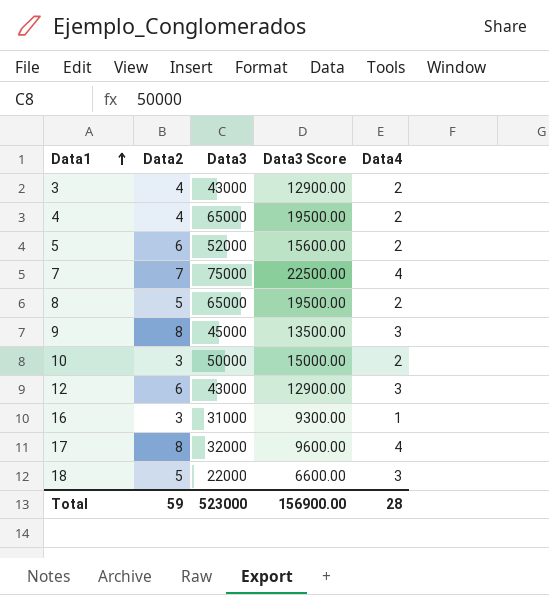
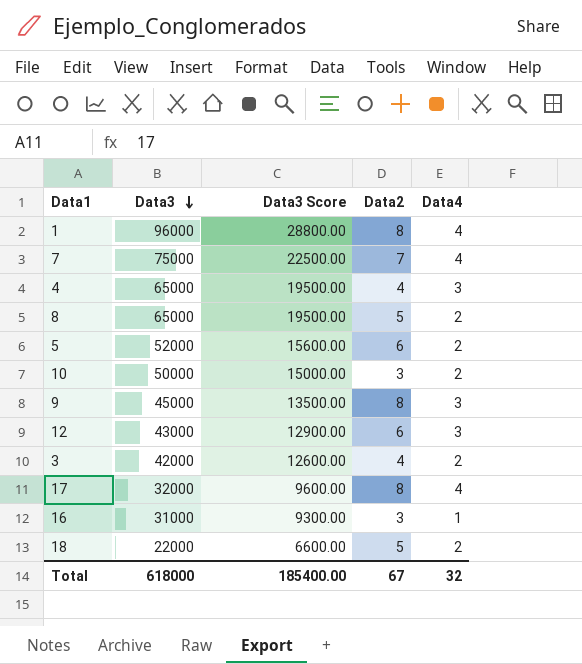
row order: Data1 ascending -> Data3 descending
column Data2 | position: 2 -> 4
row 1: none -> 96000 | 28800.00 | 8 | 4
4 | Data4: 2 -> 3
3 | Data3: 43000 -> 42000
3 | Data3 Score: 12900.00 -> 12600.00
18 | Data4: 3 -> 2
Total | Data3: 523000 -> 618000
Total | Data3 Score: 156900.00 -> 185400.00
Total | Data2: 59 -> 67
Total | Data4: 28 -> 32

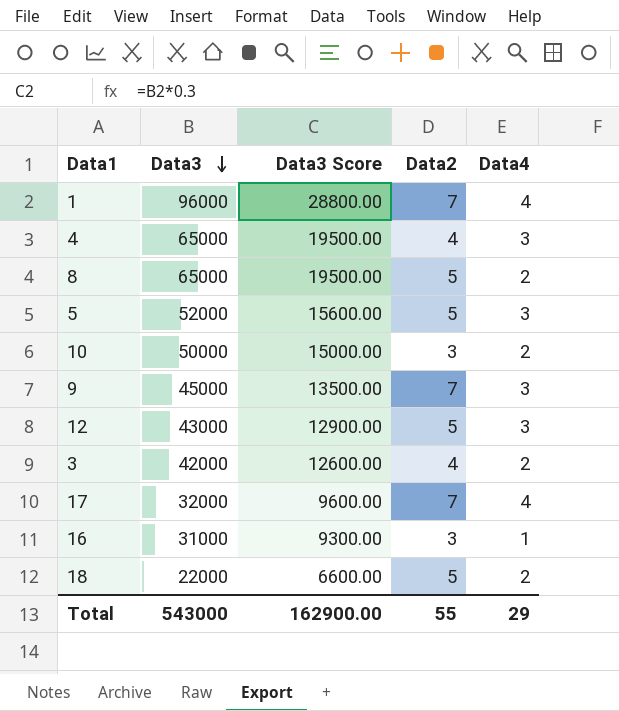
row 7: 75000 | 22500.00 | 7 | 4 -> none
1 | Data2: 8 -> 7
5 | Data2: 6 -> 5
5 | Data4: 2 -> 3
9 | Data2: 8 -> 7
12 | Data2: 6 -> 5
17 | Data2: 8 -> 7
Total | Data3: 618000 -> 543000
Total | Data3 Score: 185400.00 -> 162900.00
Total | Data2: 67 -> 55
Total | Data4: 32 -> 29

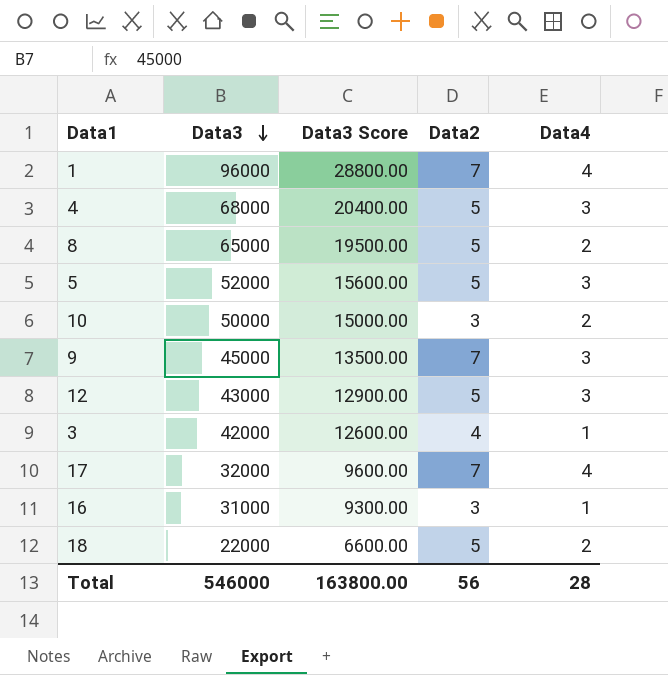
4 | Data3: 65000 -> 68000
4 | Data3 Score: 19500.00 -> 20400.00
4 | Data2: 4 -> 5
3 | Data4: 2 -> 1
Total | Data3: 543000 -> 546000
Total | Data3 Score: 162900.00 -> 163800.00
Total | Data2: 55 -> 56
Total | Data4: 29 -> 28

